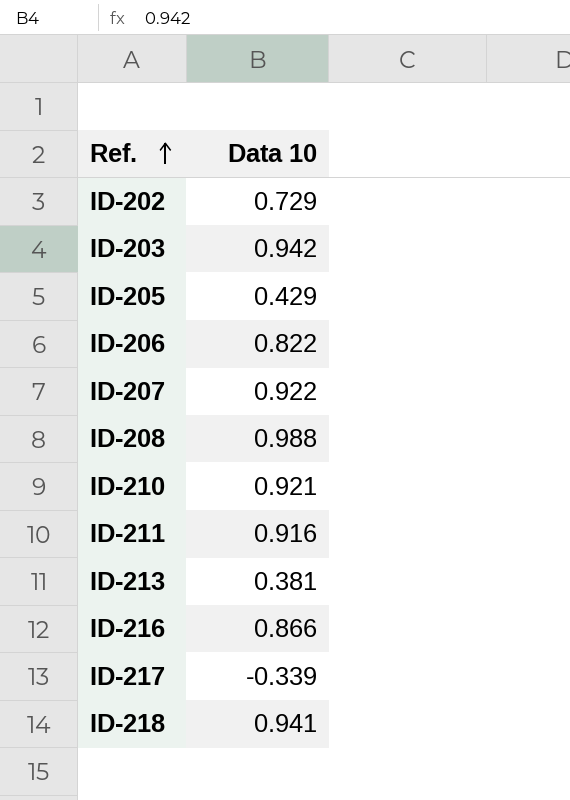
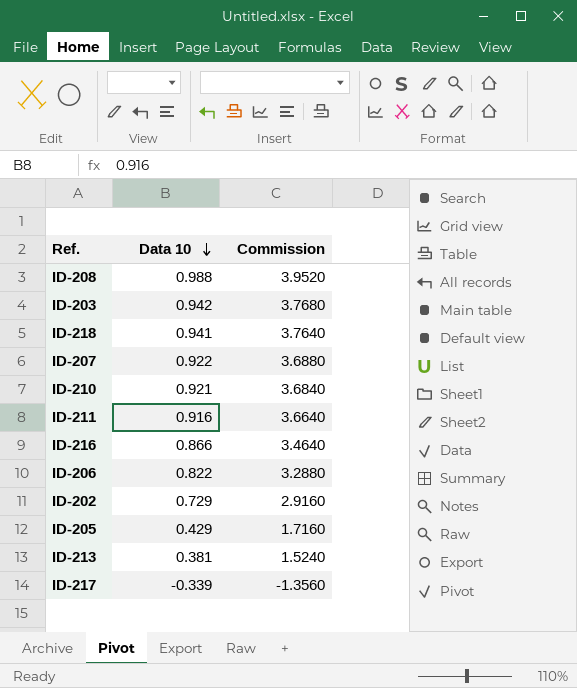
row order: Ref. ascending -> Data 10 descending
column Commission | formula: none -> [Data 10] * 4

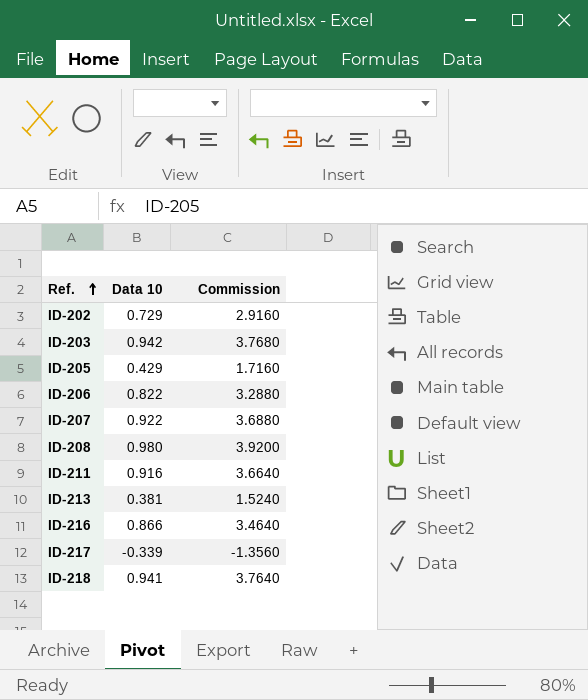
row order: Data 10 descending -> Ref. ascending
row ID-210: 0.921 | 3.6840 -> none
ID-208 | Data 10: 0.988 -> 0.980
ID-208 | Commission: 3.9520 -> 3.9200

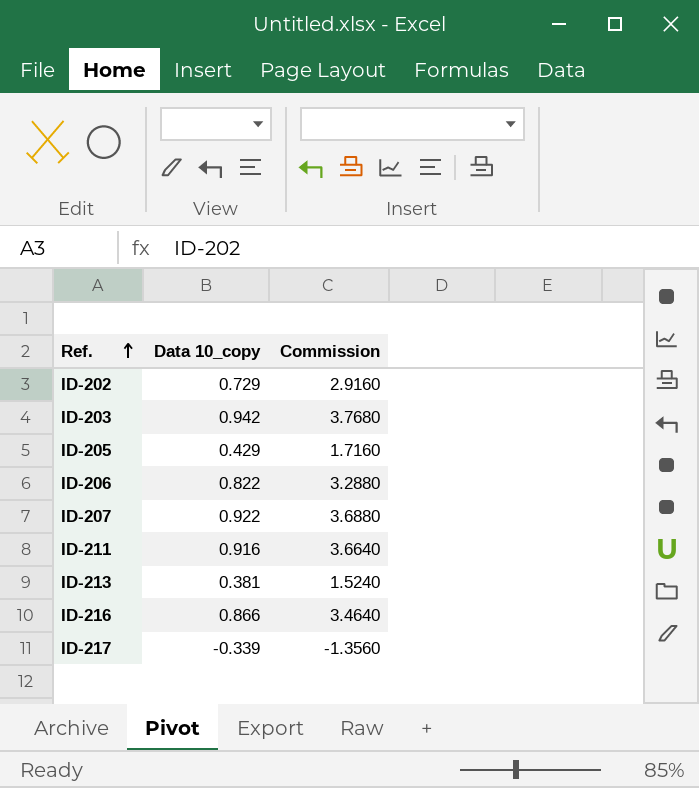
column name: Data 10 -> Data 10_copy
row ID-208: 0.980 | 3.9200 -> none
row ID-218: 0.941 | 3.7640 -> none

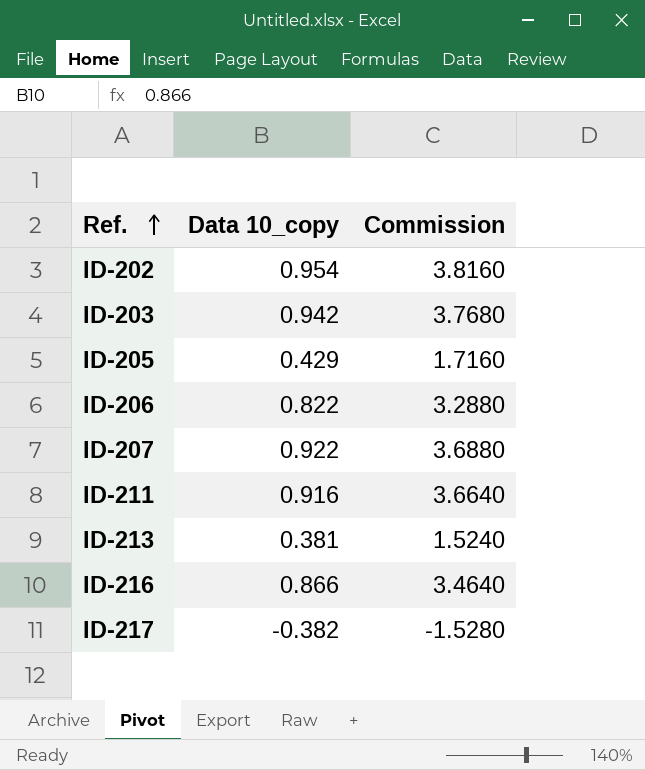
ID-202 | Data 10_copy: 0.729 -> 0.954
ID-202 | Commission: 2.9160 -> 3.8160
ID-217 | Data 10_copy: -0.339 -> -0.382
ID-217 | Commission: -1.3560 -> -1.5280

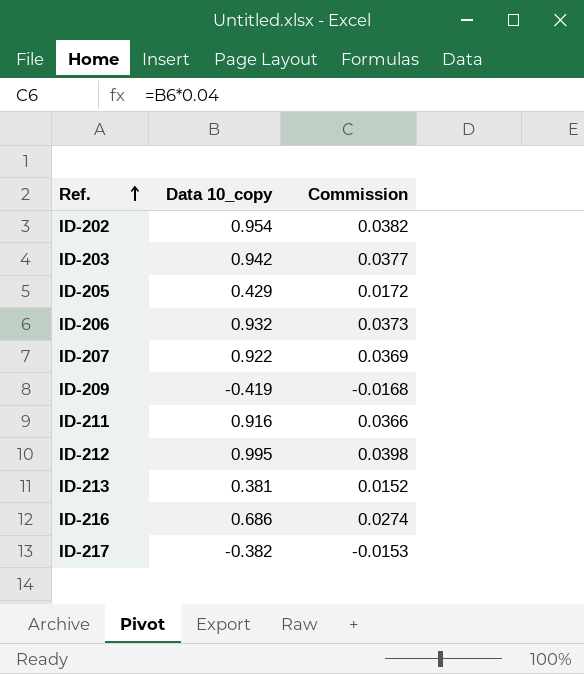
column Commission | formula: [Data 10_copy] * 4 -> [Data 10_copy] * 0.04
ID-206 | Data 10_copy: 0.822 -> 0.932
row ID-209: none -> -0.419 | -0.0168
row ID-212: none -> 0.995 | 0.0398
ID-216 | Data 10_copy: 0.866 -> 0.686

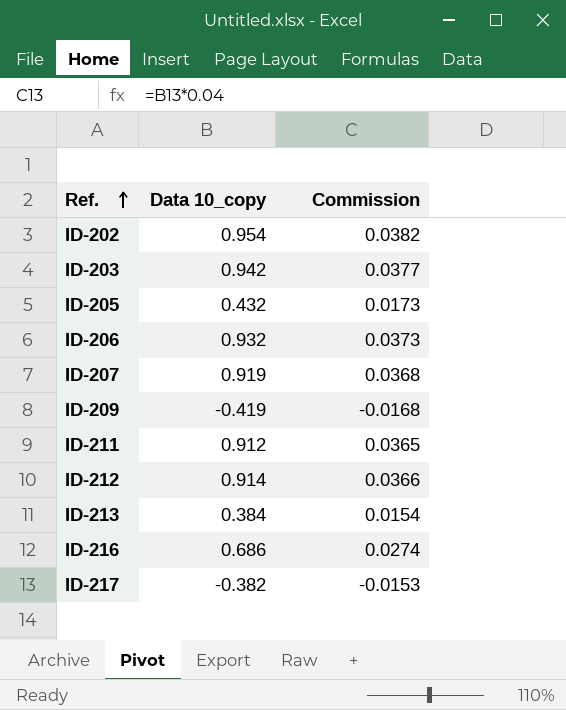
ID-205 | Data 10_copy: 0.429 -> 0.432
ID-205 | Commission: 0.0172 -> 0.0173
ID-207 | Data 10_copy: 0.922 -> 0.919
ID-207 | Commission: 0.0369 -> 0.0368
ID-211 | Data 10_copy: 0.916 -> 0.912
ID-211 | Commission: 0.0366 -> 0.0365
ID-212 | Data 10_copy: 0.995 -> 0.914
ID-212 | Commission: 0.0398 -> 0.0366
ID-213 | Data 10_copy: 0.381 -> 0.384
ID-213 | Commission: 0.0152 -> 0.0154

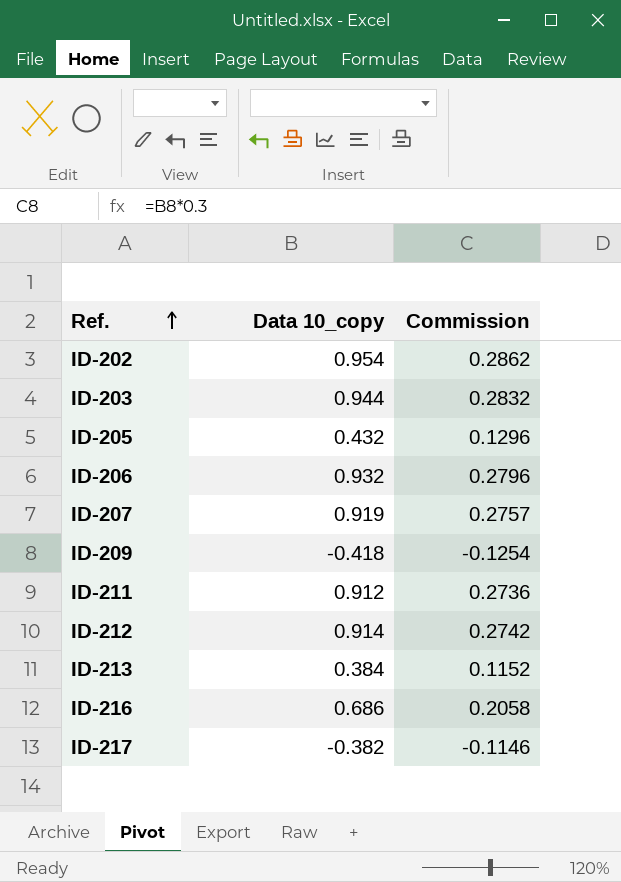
column Commission | formula: [Data 10_copy] * 0.04 -> [Data 10_copy] * 0.3
ID-203 | Data 10_copy: 0.942 -> 0.944
ID-209 | Data 10_copy: -0.419 -> -0.418

